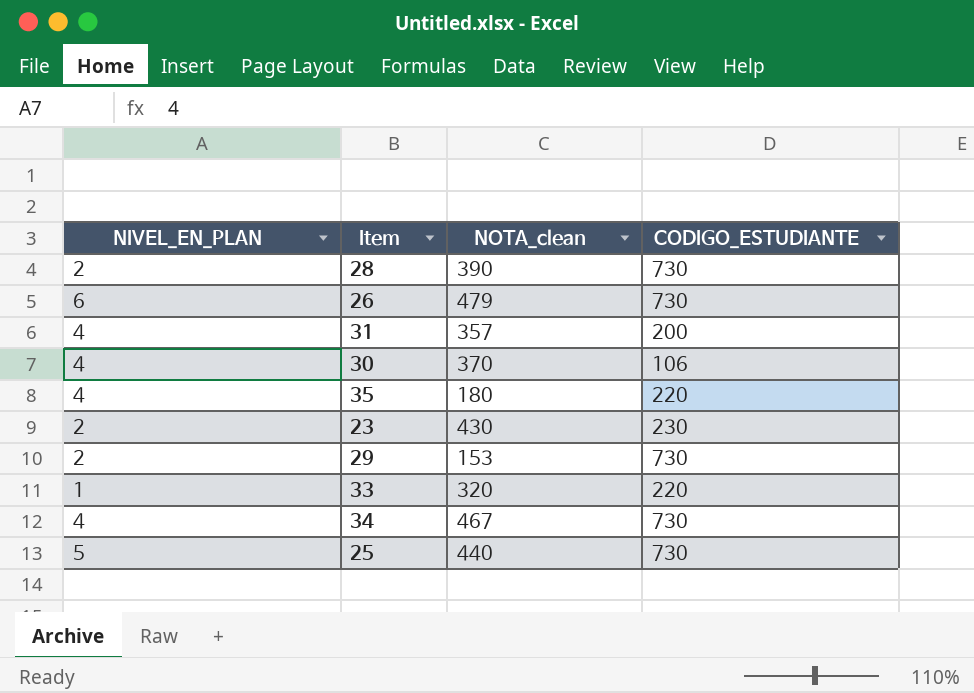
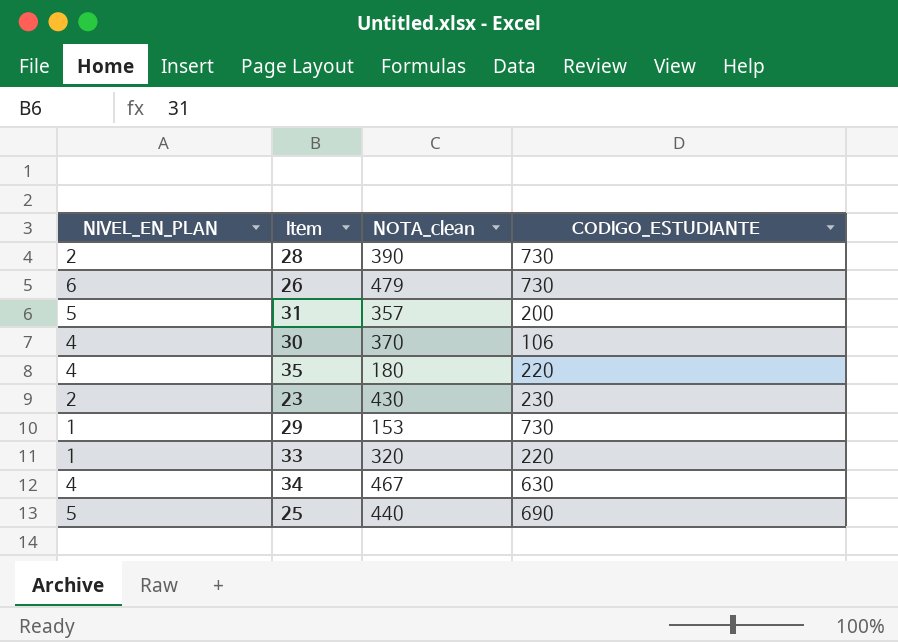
31 | NIVEL_EN_PLAN: 4 -> 5
29 | NIVEL_EN_PLAN: 2 -> 1
34 | CODIGO_ESTUDIANTE: 730 -> 630
25 | CODIGO_ESTUDIANTE: 730 -> 690

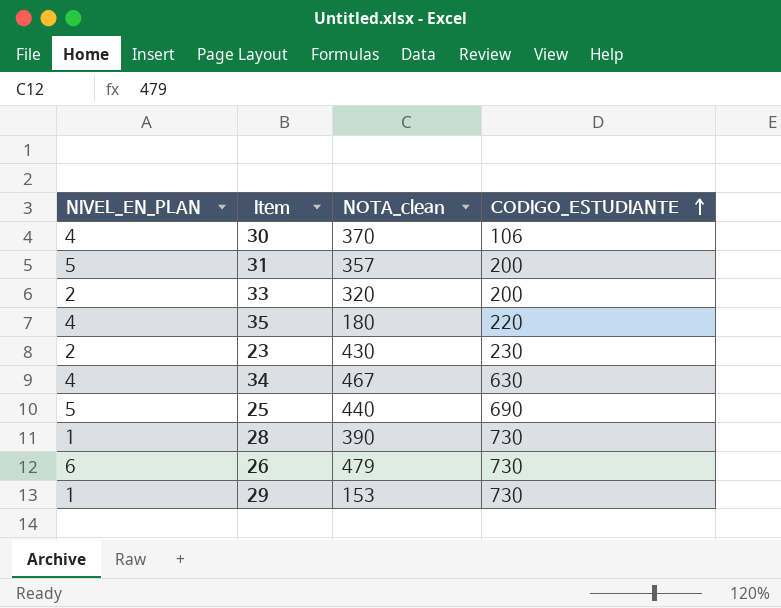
row order: none -> CODIGO_ESTUDIANTE ascending
33 | NIVEL_EN_PLAN: 1 -> 2
33 | CODIGO_ESTUDIANTE: 220 -> 200
28 | NIVEL_EN_PLAN: 2 -> 1

